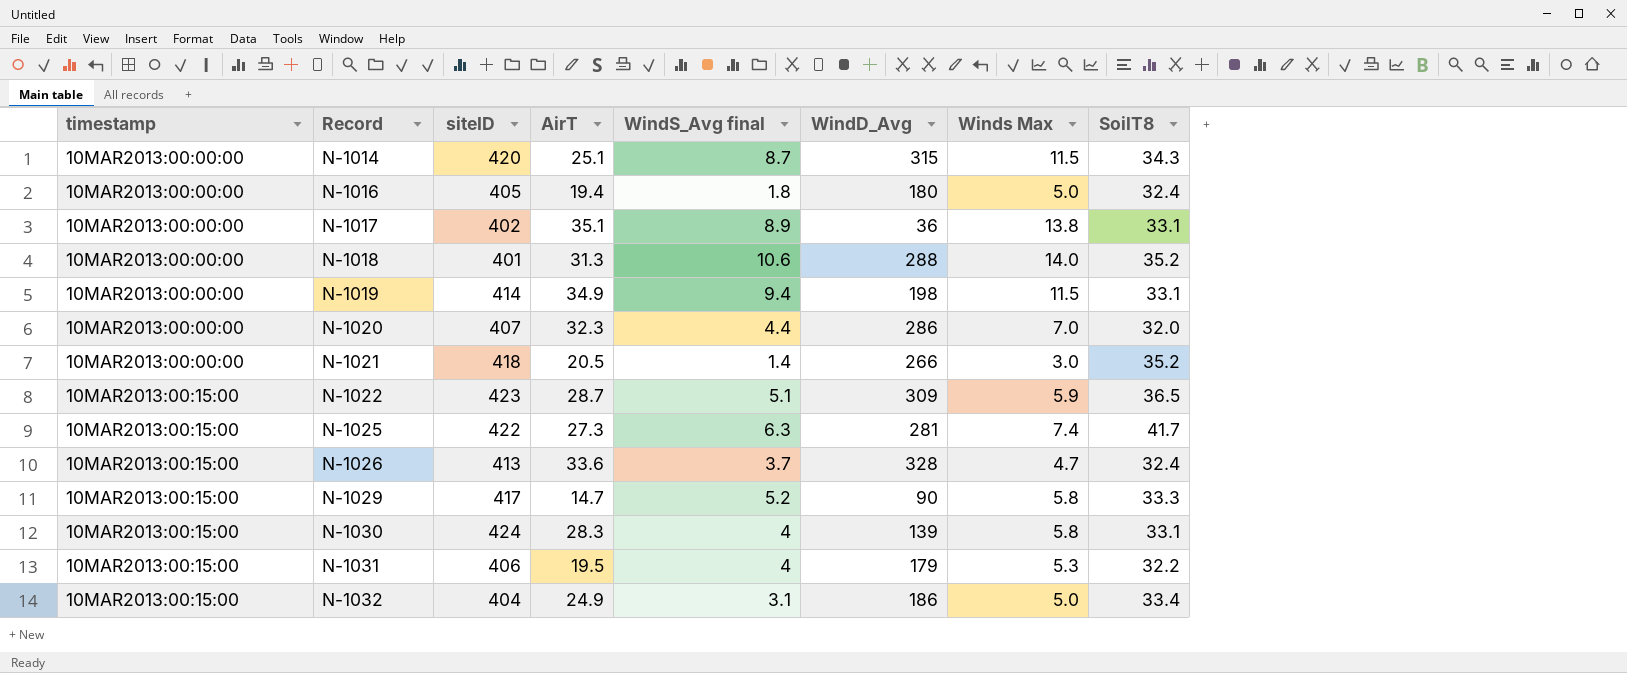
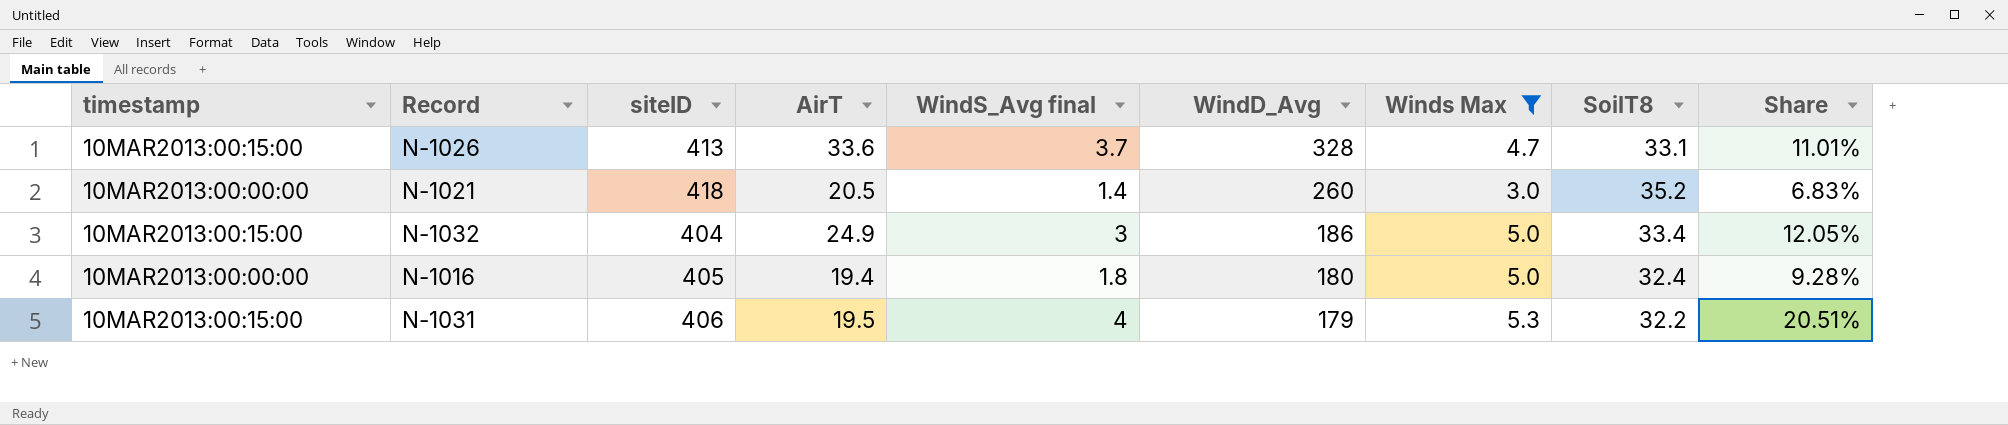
filter: none -> Winds Max <= 5.3
row order: timestamp ascending -> WindD_Avg descending
column Share | formula: none -> [WindS_Avg final] / [AirT]
N-1026 | SoilT8: 32.4 -> 33.1
N-1021 | WindD_Avg: 266 -> 260
N-1032 | WindS_Avg final: 3.1 -> 3

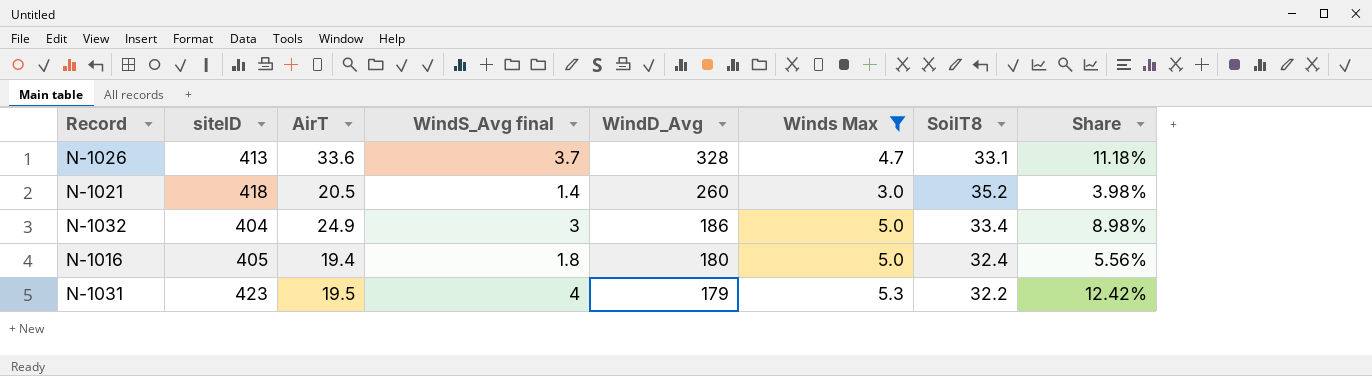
column timestamp | position: 1 -> none
column Share | formula: [WindS_Avg final] / [AirT] -> [WindS_Avg final] / [SoilT8]
N-1031 | siteID: 406 -> 423

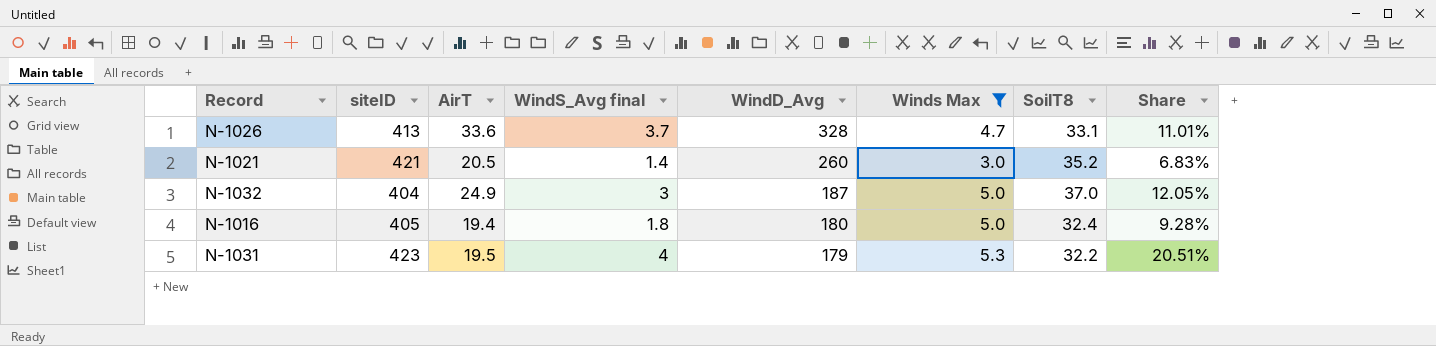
column Share | formula: [WindS_Avg final] / [SoilT8] -> [WindS_Avg final] / [AirT]
N-1021 | siteID: 418 -> 421
N-1032 | WindD_Avg: 186 -> 187
N-1032 | SoilT8: 33.4 -> 37.0

